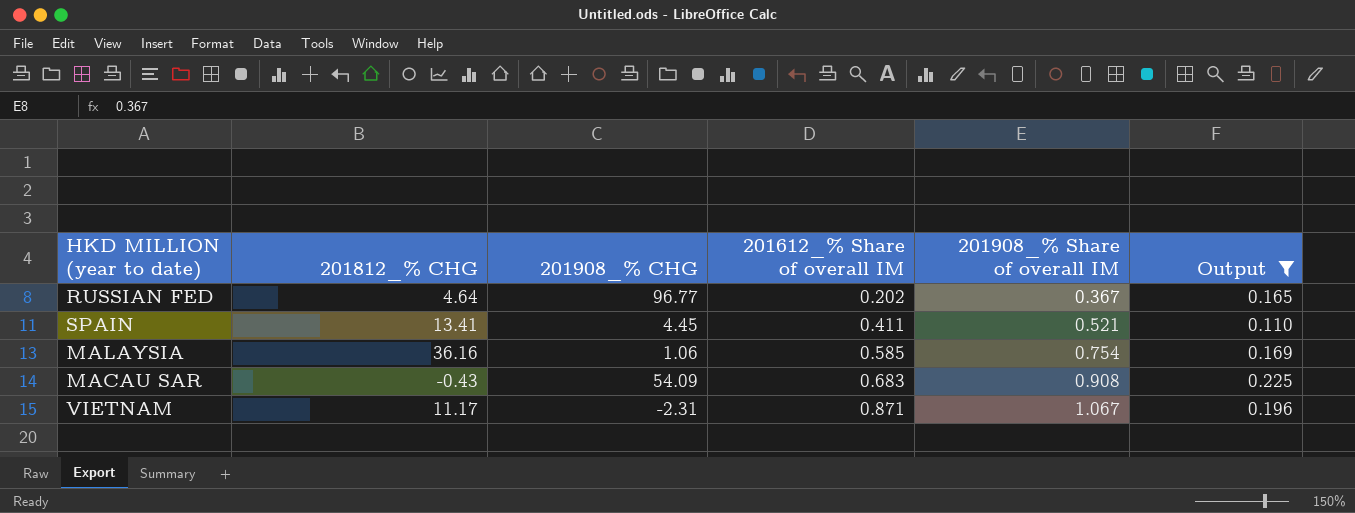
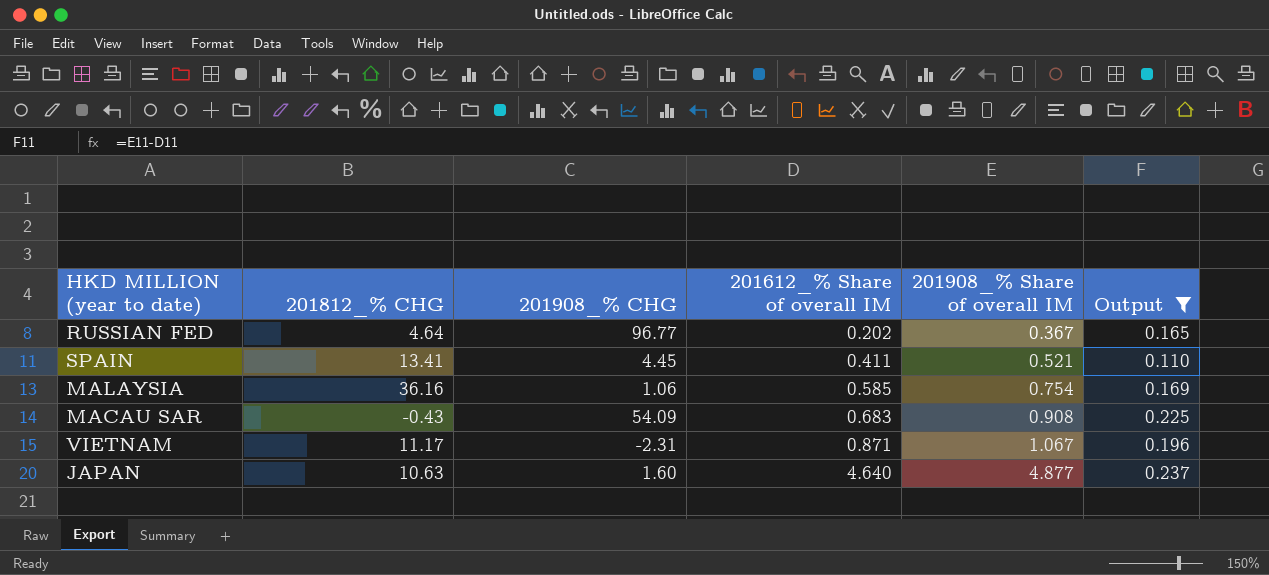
row JAPAN: none -> 10.63 | 1.60 | 4.640 | 4.877 | 0.237

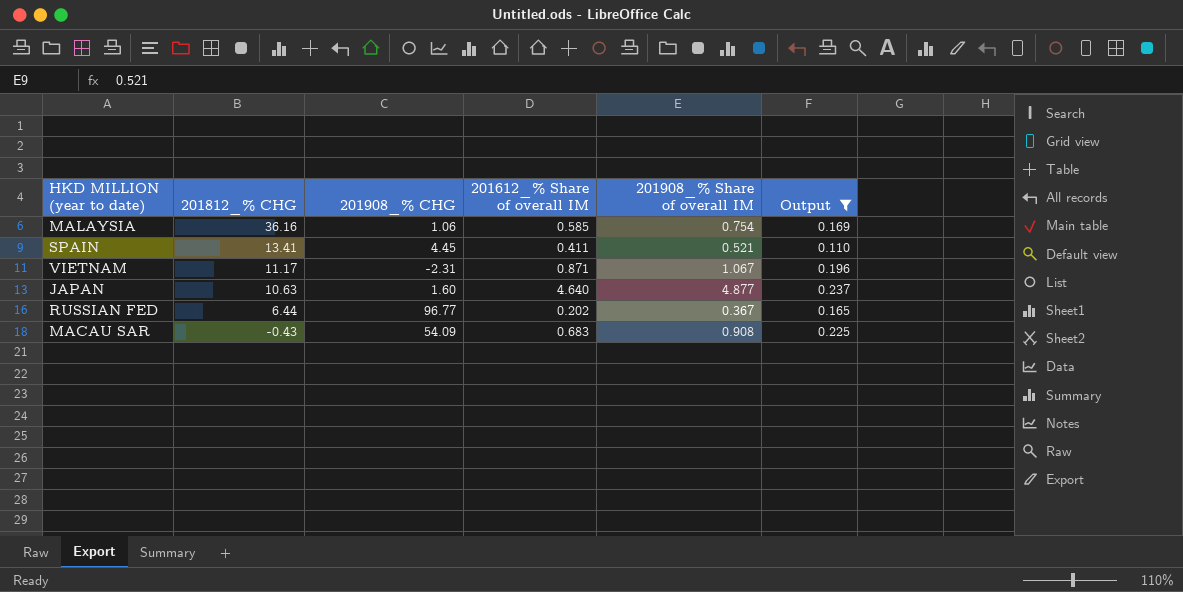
row order: 201612_% Share of overall IM ascending -> 201812_% CHG descending
RUSSIAN FED | 201812_% CHG: 4.64 -> 6.44

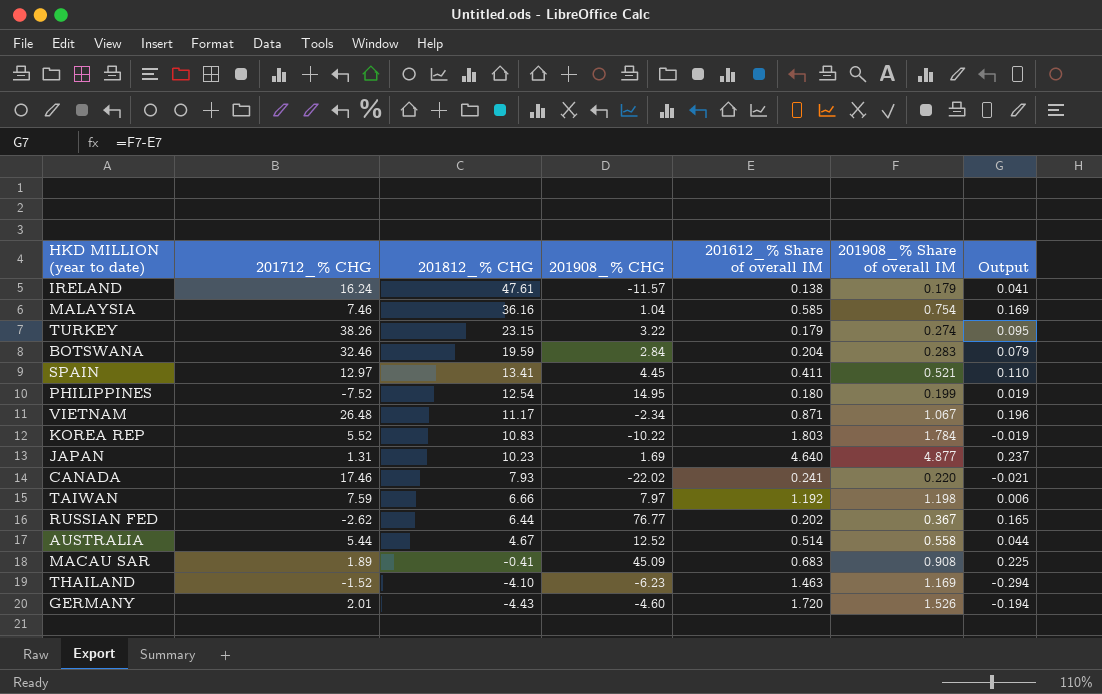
filter: Output >= 0.110 -> none
column 201712_% CHG | position: none -> 2
MALAYSIA | 201908_% CHG: 1.06 -> 1.04
VIETNAM | 201908_% CHG: -2.31 -> -2.34
JAPAN | 201812_% CHG: 10.63 -> 10.23
JAPAN | 201908_% CHG: 1.60 -> 1.69
RUSSIAN FED | 201908_% CHG: 96.77 -> 76.77
MACAU SAR | 201812_% CHG: -0.43 -> -0.41
MACAU SAR | 201908_% CHG: 54.09 -> 45.09

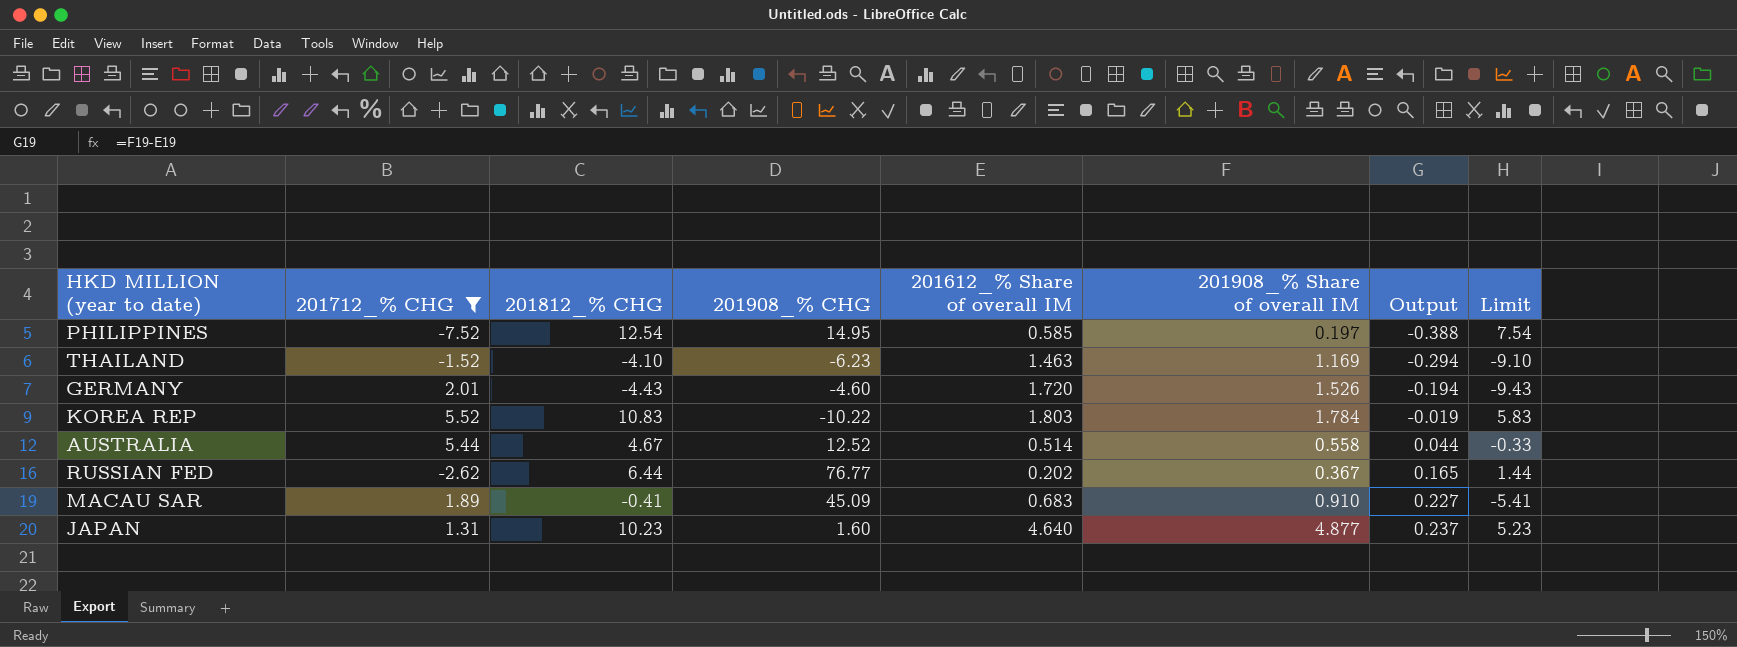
filter: none -> 201712_% CHG <= 5.52
row order: 201812_% CHG descending -> Output ascending
column Limit | formula: none -> [201812_% CHG] - 5
PHILIPPINES | 201612_% Share of overall IM: 0.180 -> 0.585
PHILIPPINES | 201908_% Share of overall IM: 0.199 -> 0.197
PHILIPPINES | Output: 0.019 -> -0.388
MACAU SAR | 201908_% Share of overall IM: 0.908 -> 0.910
MACAU SAR | Output: 0.225 -> 0.227
JAPAN | 201908_% CHG: 1.69 -> 1.60

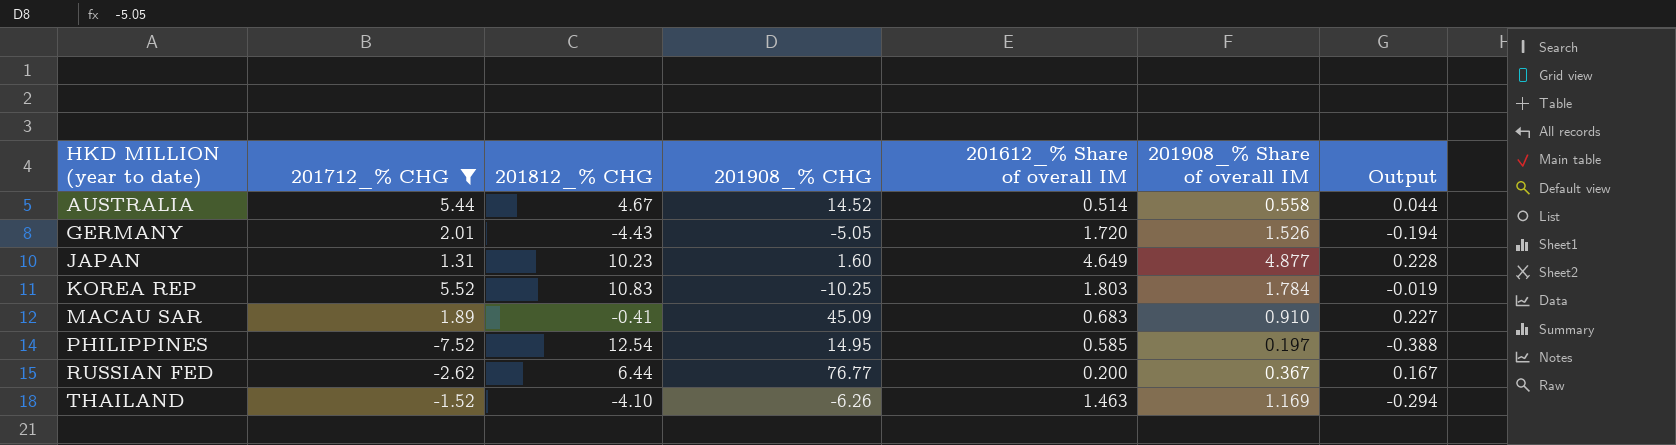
row order: Output ascending -> HKD MILLION (year to date) ascending
column Limit | formula: [201812_% CHG] - 5 -> none
AUSTRALIA | 201908_% CHG: 12.52 -> 14.52
GERMANY | 201908_% CHG: -4.60 -> -5.05
JAPAN | 201612_% Share of overall IM: 4.640 -> 4.649
JAPAN | Output: 0.237 -> 0.228
KOREA REP | 201908_% CHG: -10.22 -> -10.25
RUSSIAN FED | 201612_% Share of overall IM: 0.202 -> 0.200
RUSSIAN FED | Output: 0.165 -> 0.167
THAILAND | 201908_% CHG: -6.23 -> -6.26

